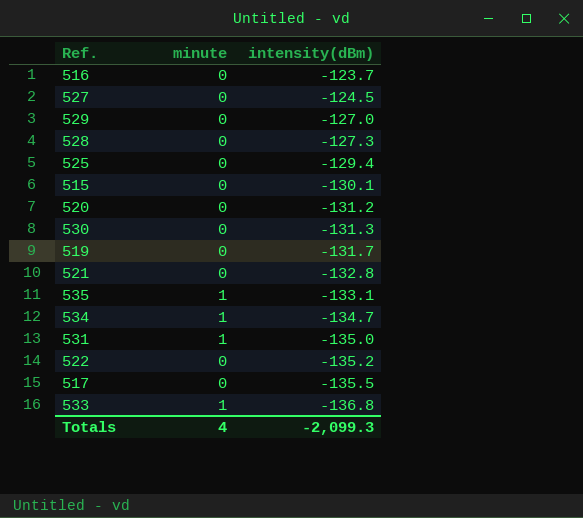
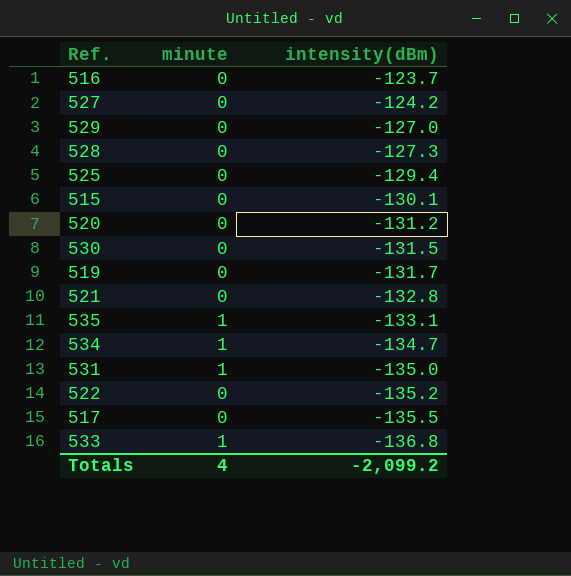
527 | intensity(dBm): -124.5 -> -124.2
530 | intensity(dBm): -131.3 -> -131.5
Totals | intensity(dBm): -2,099.3 -> -2,099.2

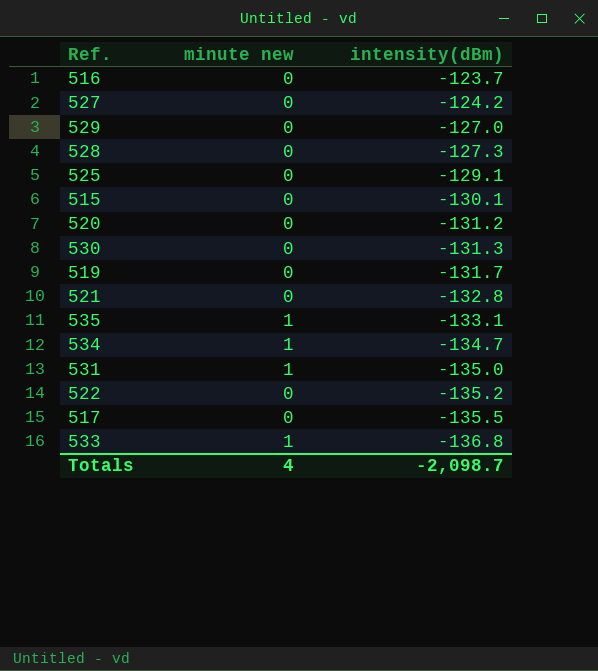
column name: minute -> minute new
525 | intensity(dBm): -129.4 -> -129.1
530 | intensity(dBm): -131.5 -> -131.3
Totals | intensity(dBm): -2,099.2 -> -2,098.7

